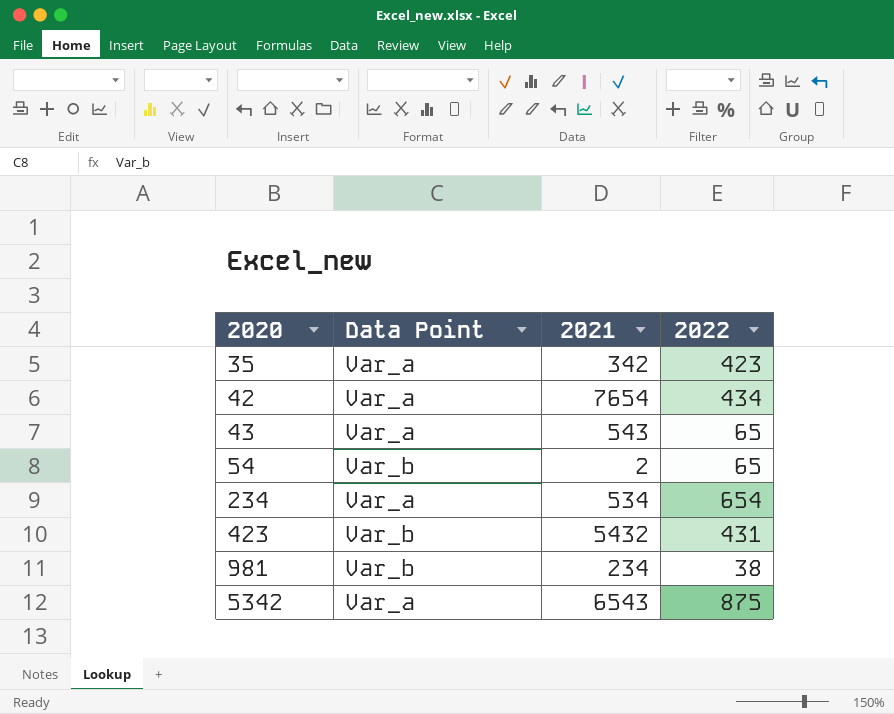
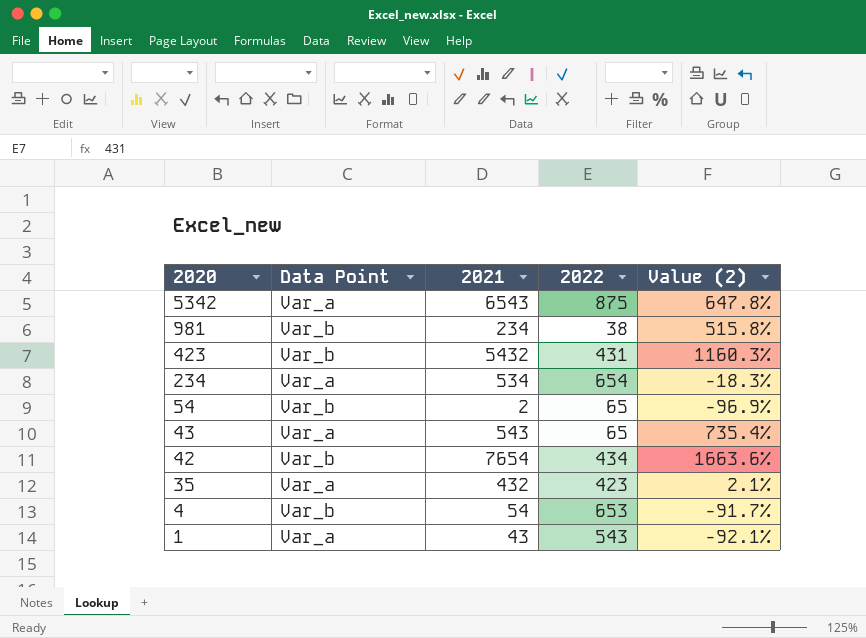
row order: 2020 ascending -> 2020 descending
column Value (2) | formula: none -> ([2021] - [2022]) / [2022]
42 | Data Point: Var_a -> Var_b
35 | 2021: 342 -> 432
row 4: none -> Var_b | 54 | 653 | -91.7%
row 1: none -> Var_a | 43 | 543 | -92.1%

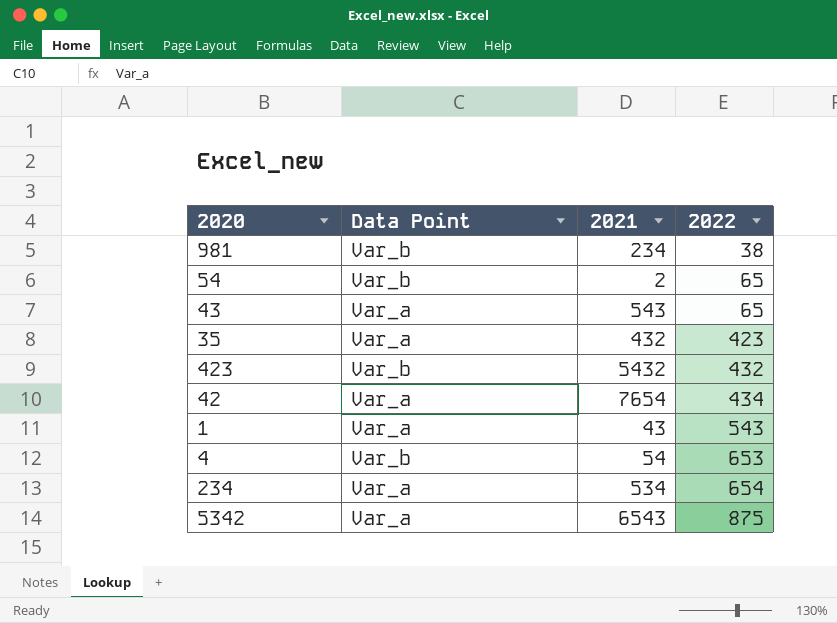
row order: 2020 descending -> 2022 ascending
column Value (2) | formula: ([2021] - [2022]) / [2022] -> none
423 | 2022: 431 -> 432
42 | Data Point: Var_b -> Var_a

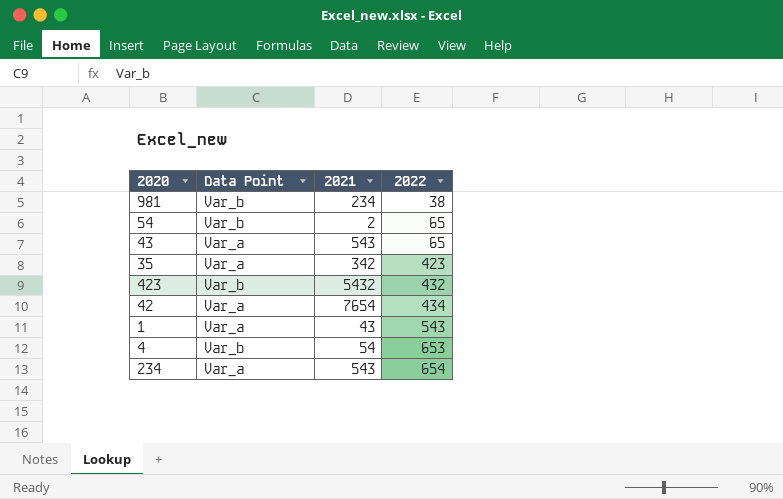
row 5342: Var_a | 6543 | 875 -> none
35 | 2021: 432 -> 342
234 | 2021: 534 -> 543

